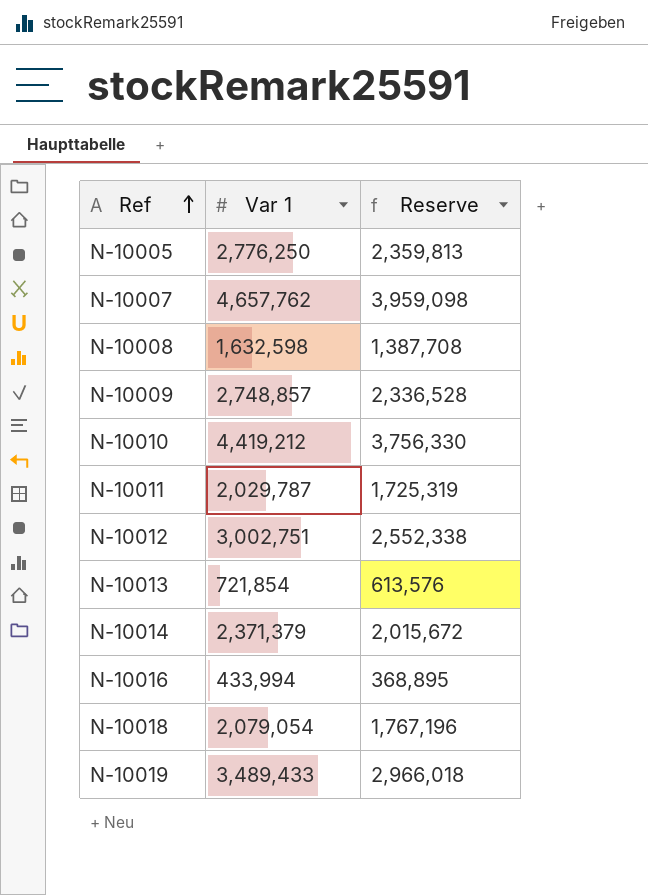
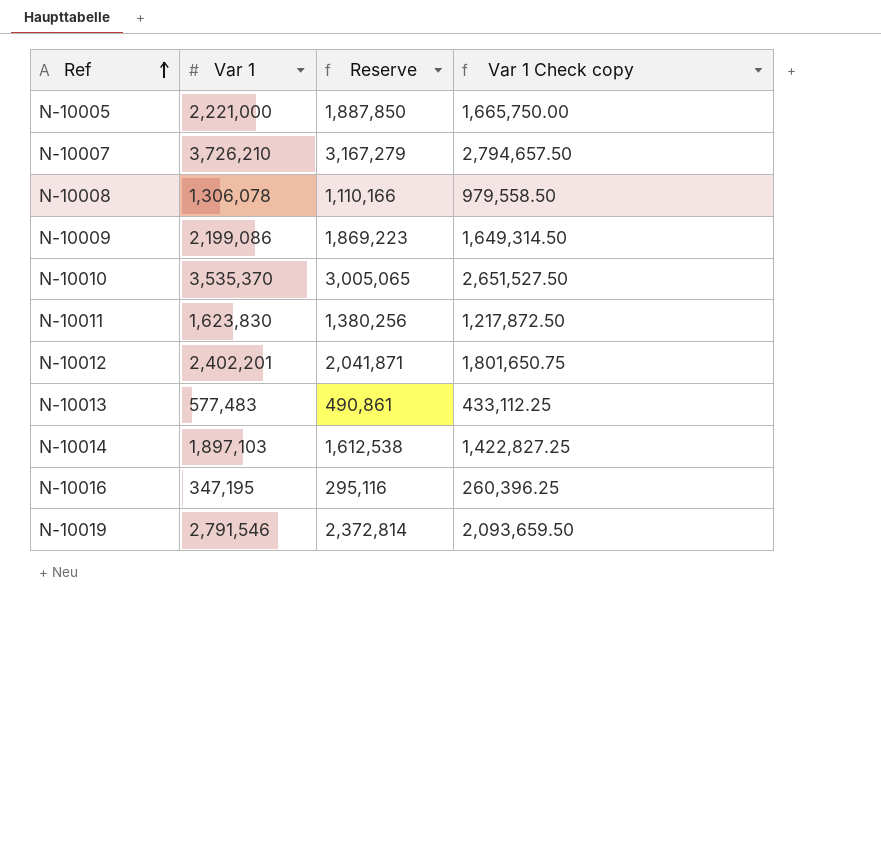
column Var 1 Check copy | formula: none -> [Var 1] * 0.75
row N-10018: 2,079,054 | 1,767,196 -> none
N-10005 | Var 1: 2,776,250 -> 2,221,000
N-10005 | Reserve: 2,359,813 -> 1,887,850
N-10007 | Var 1: 4,657,762 -> 3,726,210
N-10007 | Reserve: 3,959,098 -> 3,167,279
N-10008 | Var 1: 1,632,598 -> 1,306,078
N-10008 | Reserve: 1,387,708 -> 1,110,166
N-10009 | Var 1: 2,748,857 -> 2,199,086
N-10009 | Reserve: 2,336,528 -> 1,869,223
N-10010 | Var 1: 4,419,212 -> 3,535,370
N-10010 | Reserve: 3,756,330 -> 3,005,065
N-10011 | Var 1: 2,029,787 -> 1,623,830
N-10011 | Reserve: 1,725,319 -> 1,380,256
N-10012 | Var 1: 3,002,751 -> 2,402,201
N-10012 | Reserve: 2,552,338 -> 2,041,871
N-10013 | Var 1: 721,854 -> 577,483
N-10013 | Reserve: 613,576 -> 490,861
N-10014 | Var 1: 2,371,379 -> 1,897,103
N-10014 | Reserve: 2,015,672 -> 1,612,538
N-10016 | Var 1: 433,994 -> 347,195
N-10016 | Reserve: 368,895 -> 295,116
N-10019 | Var 1: 3,489,433 -> 2,791,546
N-10019 | Reserve: 2,966,018 -> 2,372,814

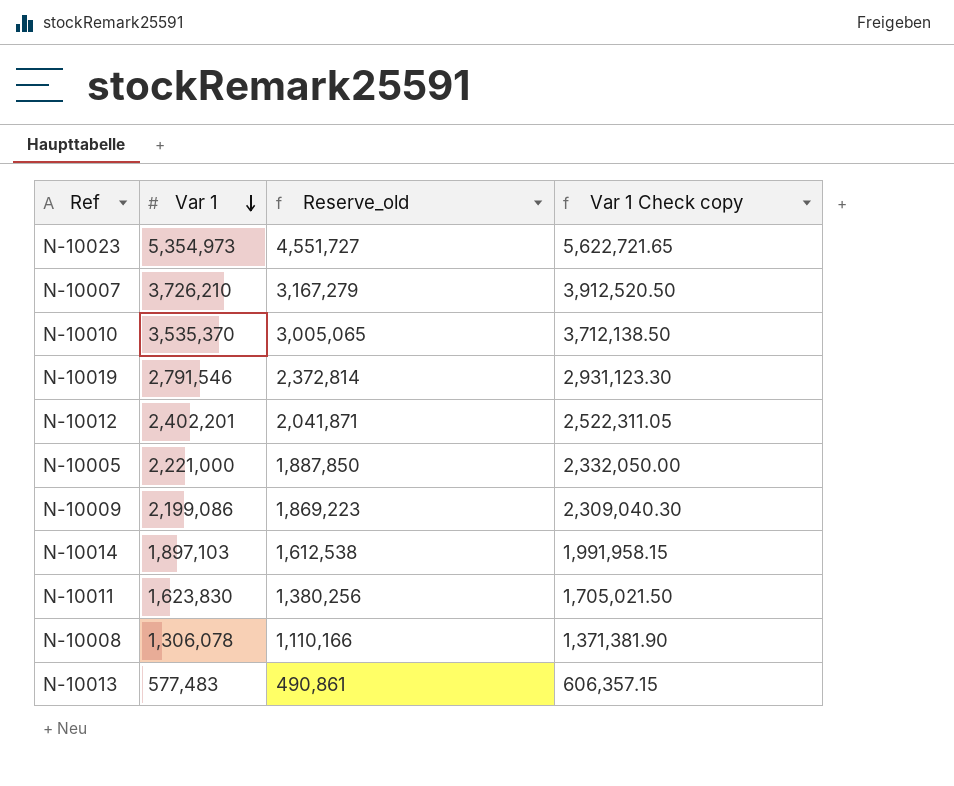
row order: Ref ascending -> Var 1 descending
column name: Reserve -> Reserve_old
column Var 1 Check copy | formula: [Var 1] * 0.75 -> [Var 1] * 1.05
row N-10016: 347,195 | 295,116 | 260,396.25 -> none
row N-10023: none -> 5,354,973 | 4,551,727 | 5,622,721.65

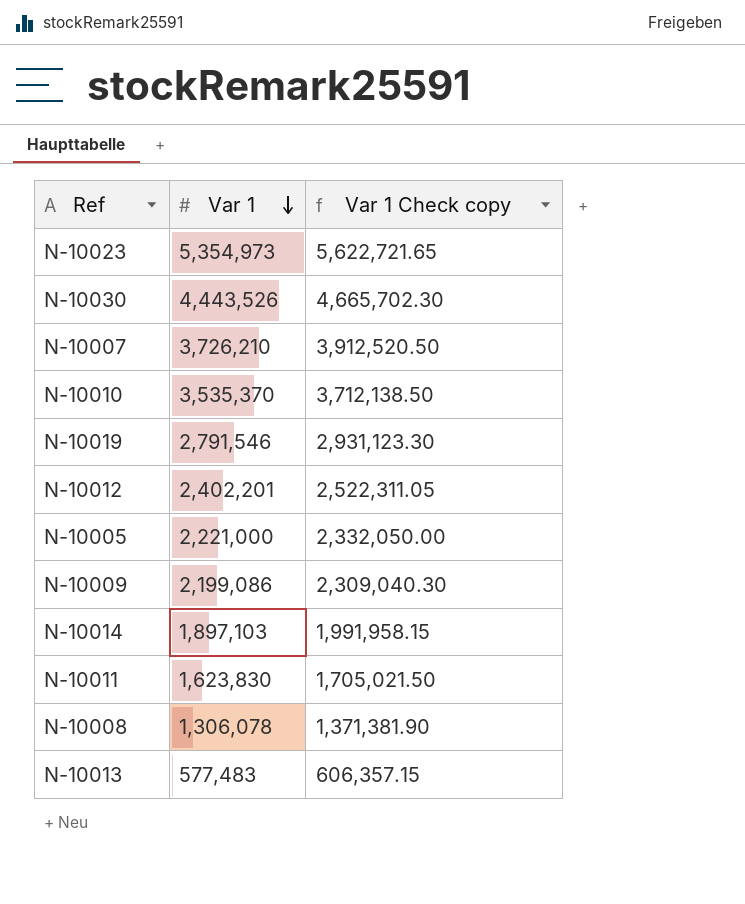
column Reserve_old | formula: [Var 1] * 0.85 -> none
row N-10030: none -> 4,443,526 | 4,665,702.30

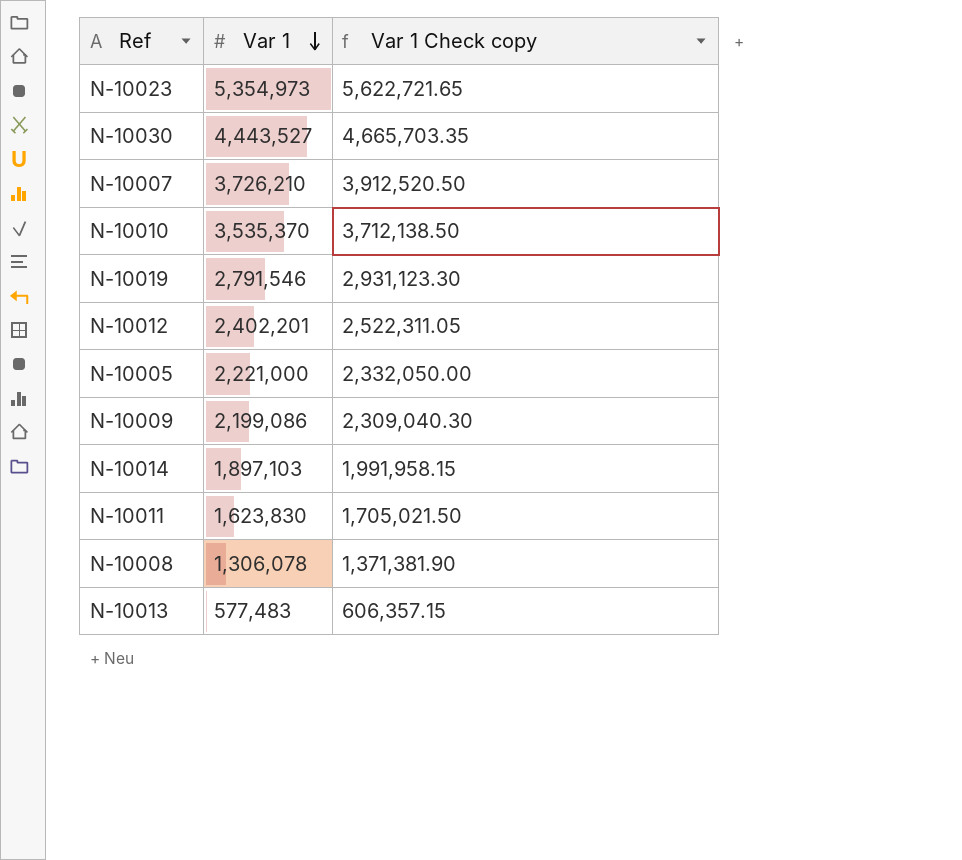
N-10030 | Var 1: 4,443,526 -> 4,443,527
N-10030 | Var 1 Check copy: 4,665,702.30 -> 4,665,703.35

